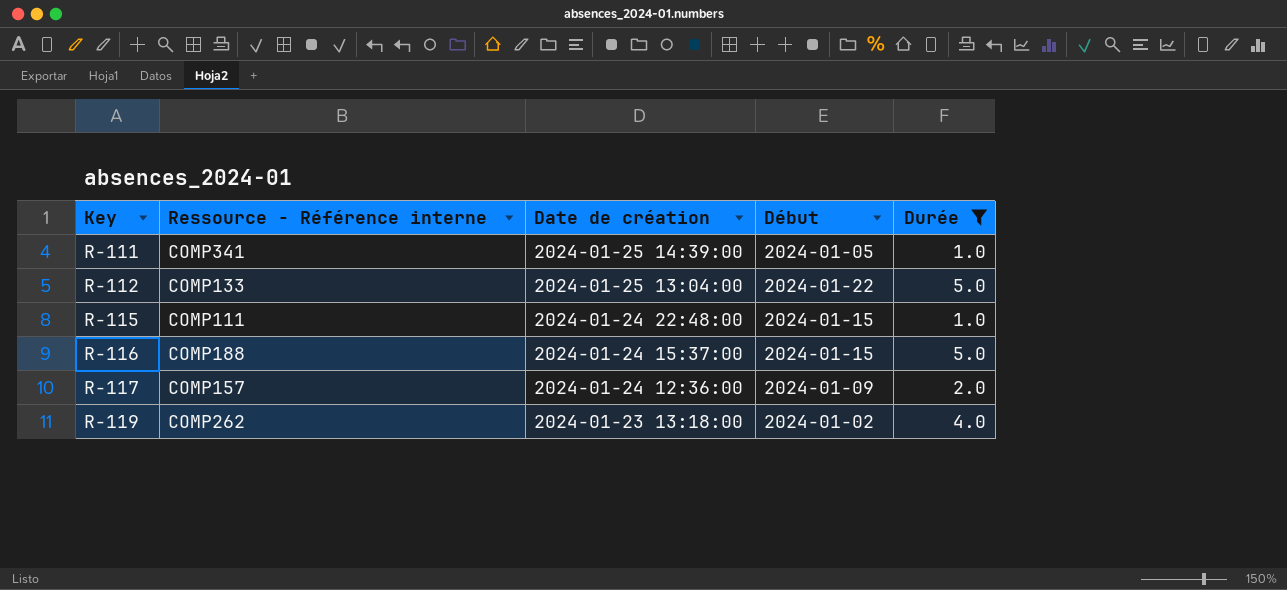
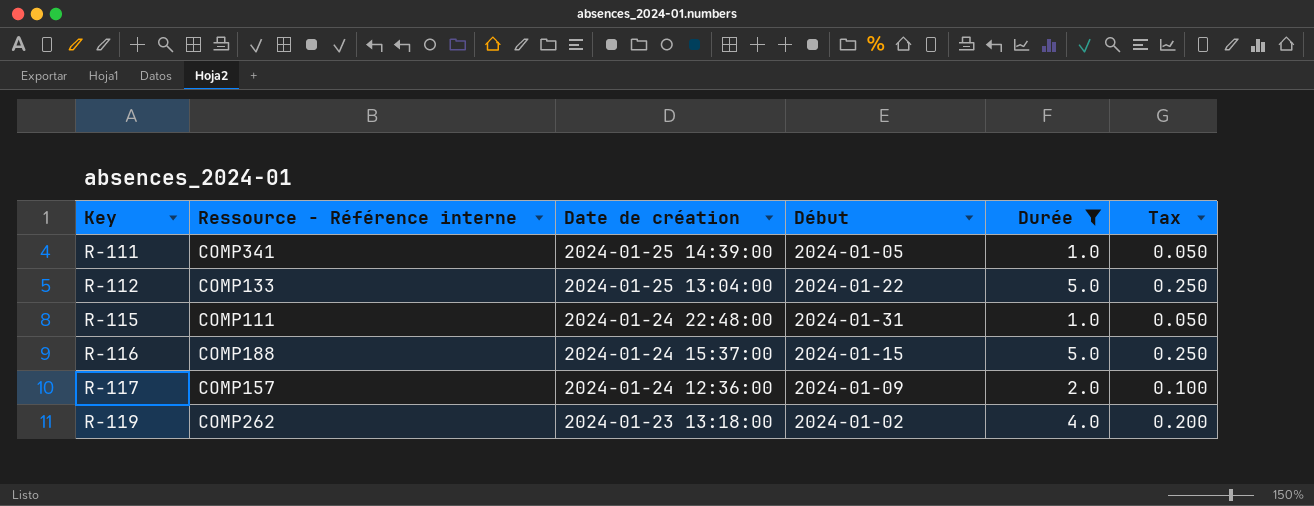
column Tax | formula: none -> [Durée] * 0.05
R-115 | Début: 2024-01-15 -> 2024-01-31

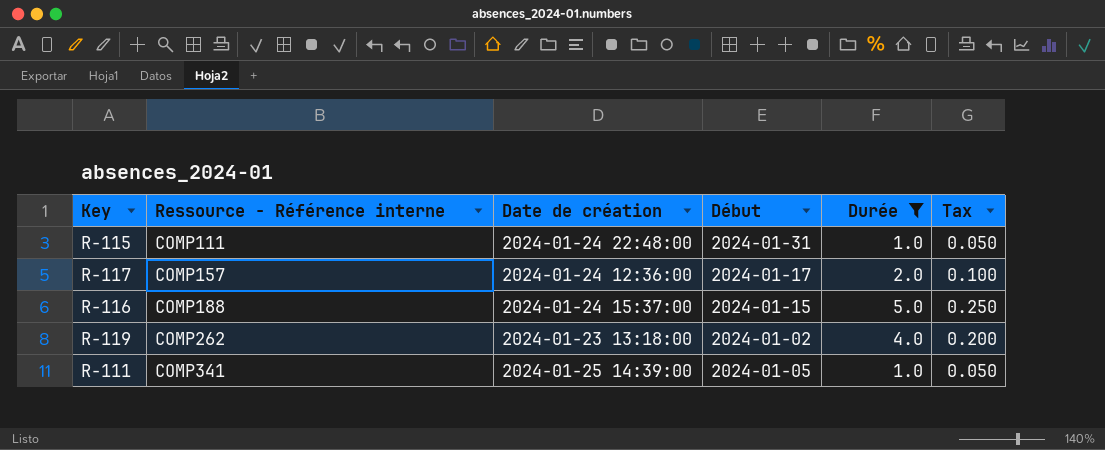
row order: Key ascending -> Ressource - Référence interne ascending
row R-112: COMP133 | 2024-01-25 13:04:00 | 2024-01-22 | 5.0 | 0.250 -> none
R-117 | Début: 2024-01-09 -> 2024-01-17

